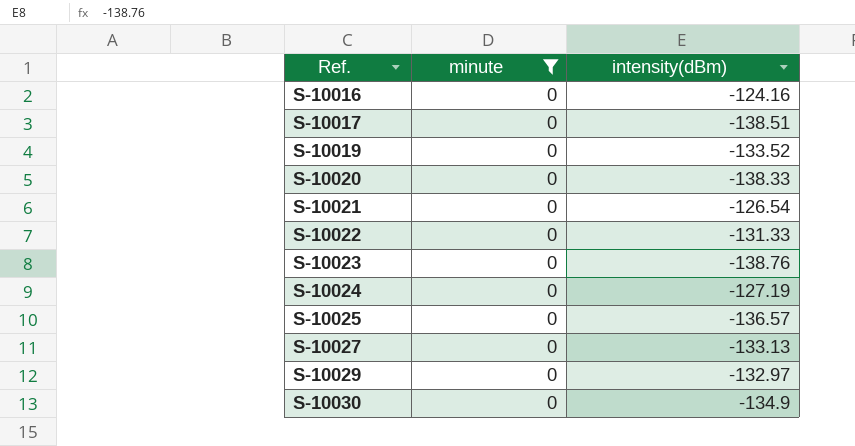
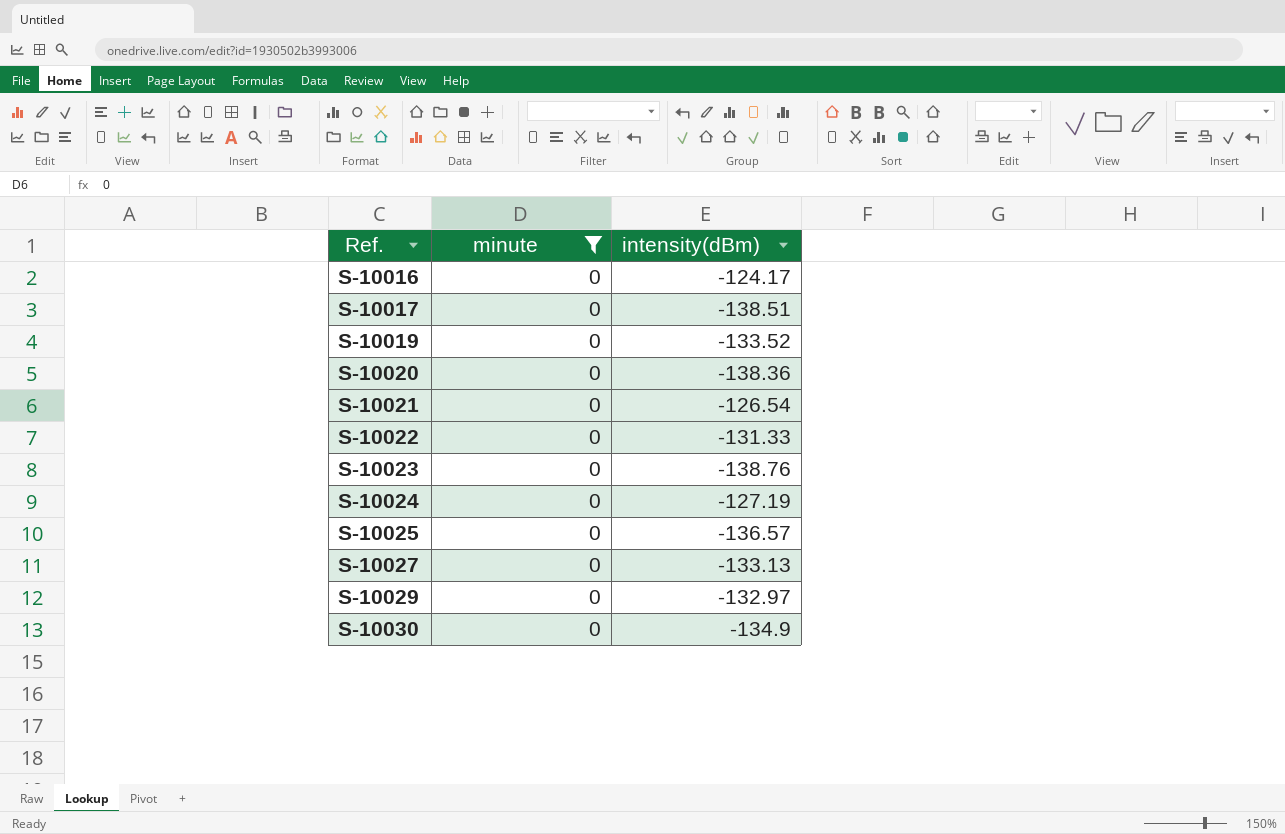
S-10016 | intensity(dBm): -124.16 -> -124.17
S-10020 | intensity(dBm): -138.33 -> -138.36

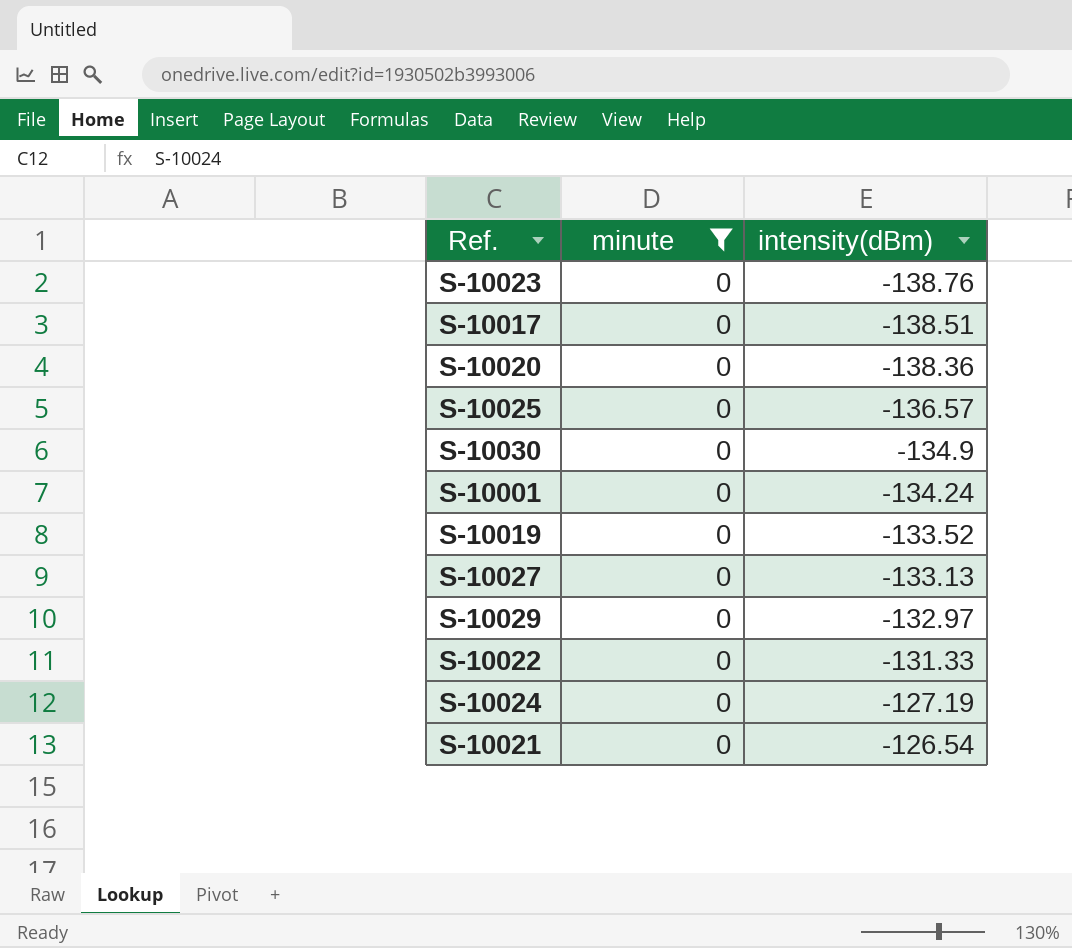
row order: Ref. ascending -> intensity(dBm) ascending
row S-10016: 0 | -124.17 -> none
row S-10001: none -> 0 | -134.24

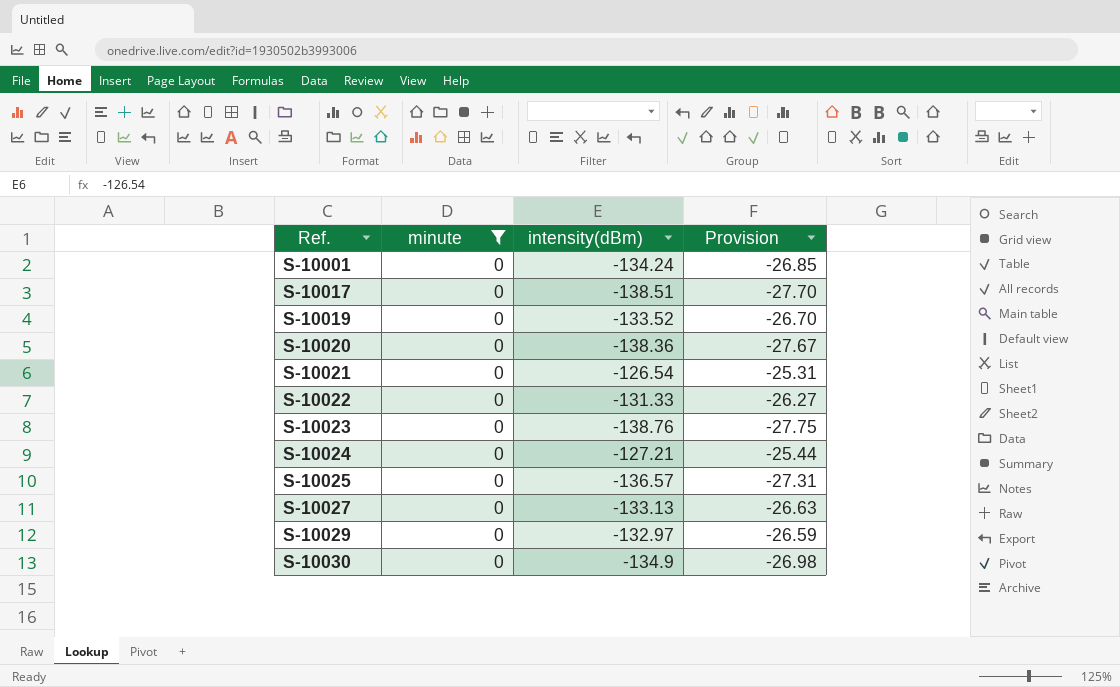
row order: intensity(dBm) ascending -> Ref. ascending
column Provision | formula: none -> [intensity(dBm)] * 0.2
S-10024 | intensity(dBm): -127.19 -> -127.21

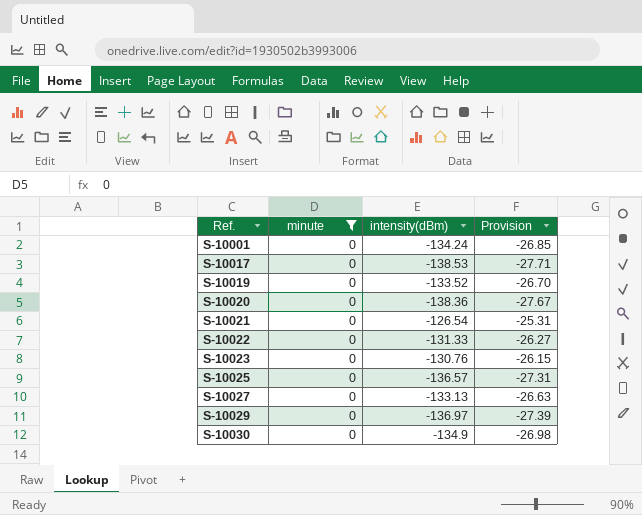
row S-10024: 0 | -127.21 | -25.44 -> none
S-10017 | intensity(dBm): -138.51 -> -138.53
S-10017 | Provision: -27.70 -> -27.71
S-10023 | intensity(dBm): -138.76 -> -130.76
S-10023 | Provision: -27.75 -> -26.15
S-10029 | intensity(dBm): -132.97 -> -136.97
S-10029 | Provision: -26.59 -> -27.39

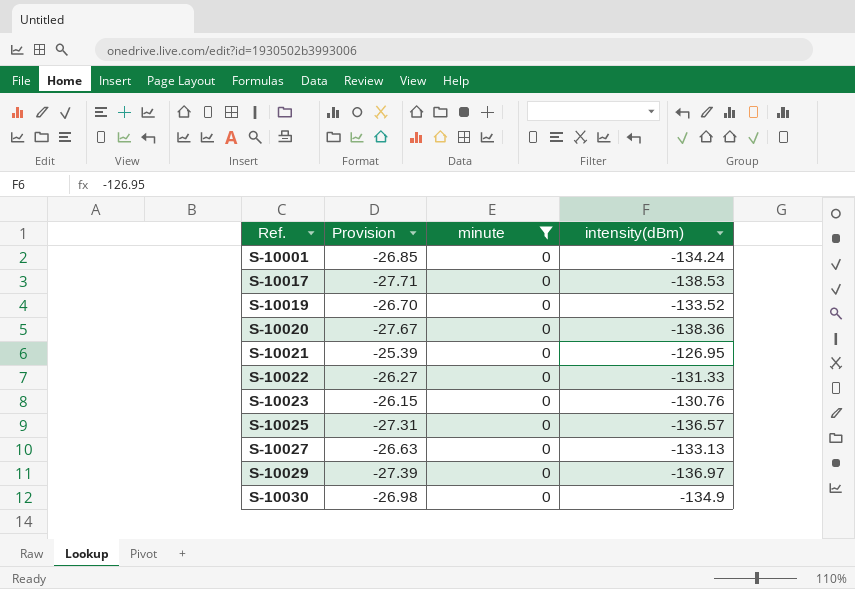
column Provision | position: 4 -> 2
S-10021 | Provision: -25.31 -> -25.39
S-10021 | intensity(dBm): -126.54 -> -126.95

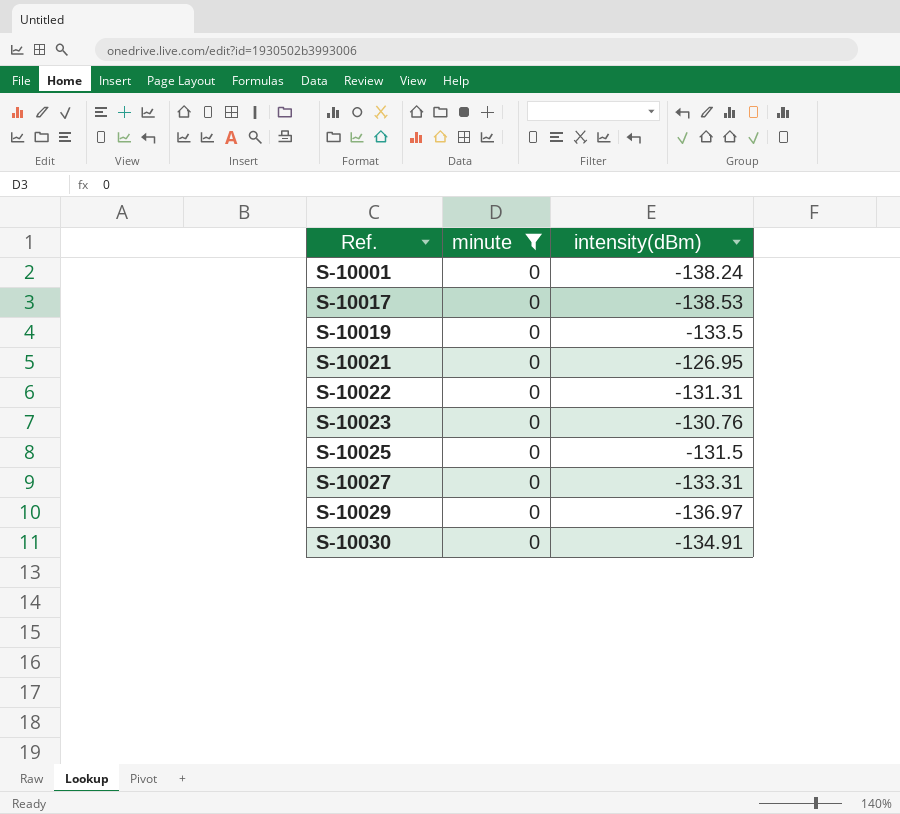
column Provision | formula: [intensity(dBm)] * 0.2 -> none
row S-10020: -27.67 | 0 | -138.36 -> none
S-10001 | intensity(dBm): -134.24 -> -138.24
S-10019 | intensity(dBm): -133.52 -> -133.5
S-10022 | intensity(dBm): -131.33 -> -131.31
S-10025 | intensity(dBm): -136.57 -> -131.5
S-10027 | intensity(dBm): -133.13 -> -133.31
S-10030 | intensity(dBm): -134.9 -> -134.91

